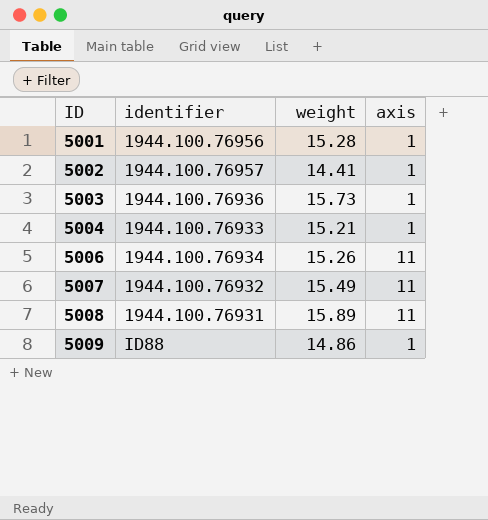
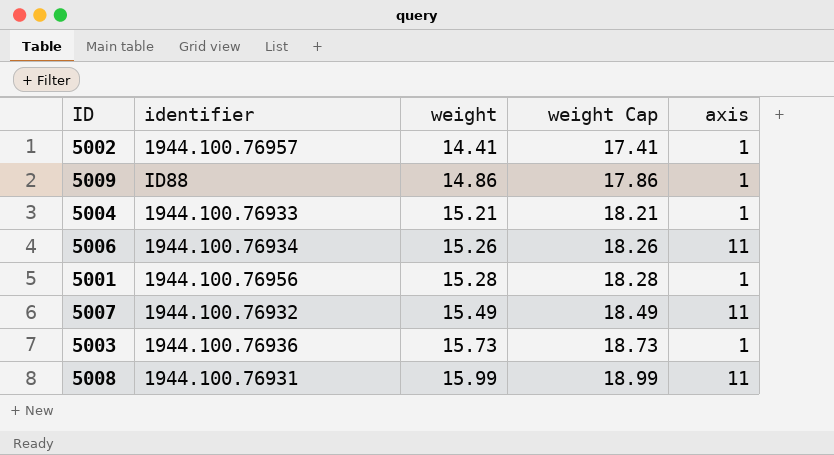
row order: ID ascending -> weight ascending
column weight Cap | formula: none -> [weight] + 3
5008 | weight: 15.89 -> 15.99

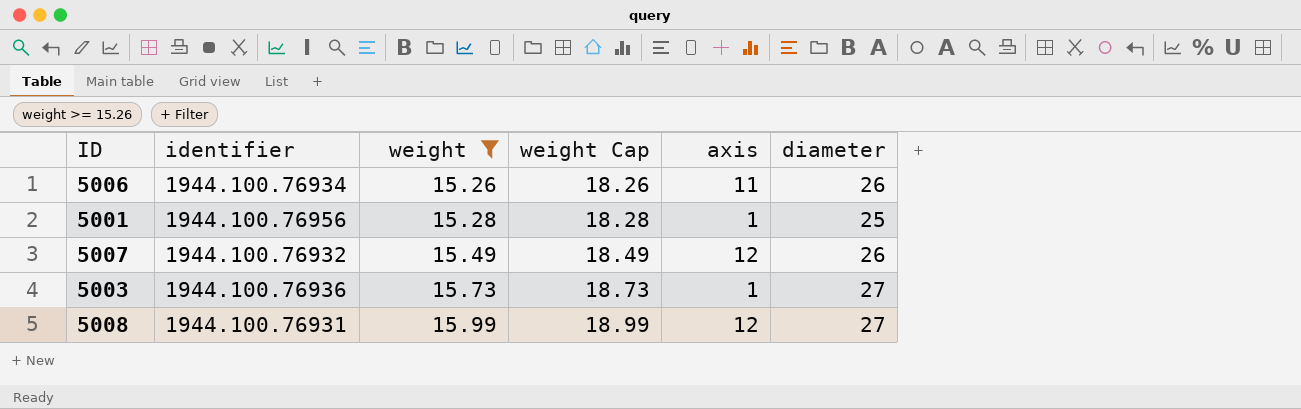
filter: none -> weight >= 15.26
column diameter | position: none -> 6
5007 | axis: 11 -> 12
5008 | axis: 11 -> 12

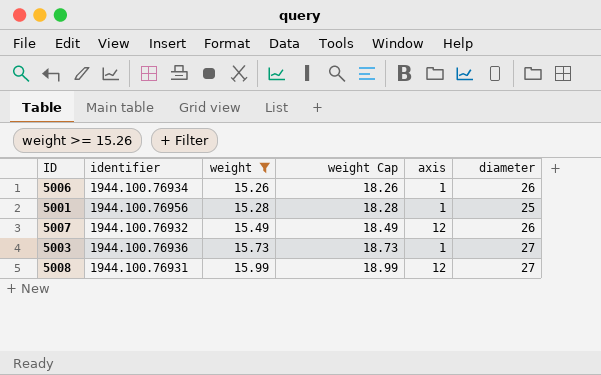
5006 | axis: 11 -> 1

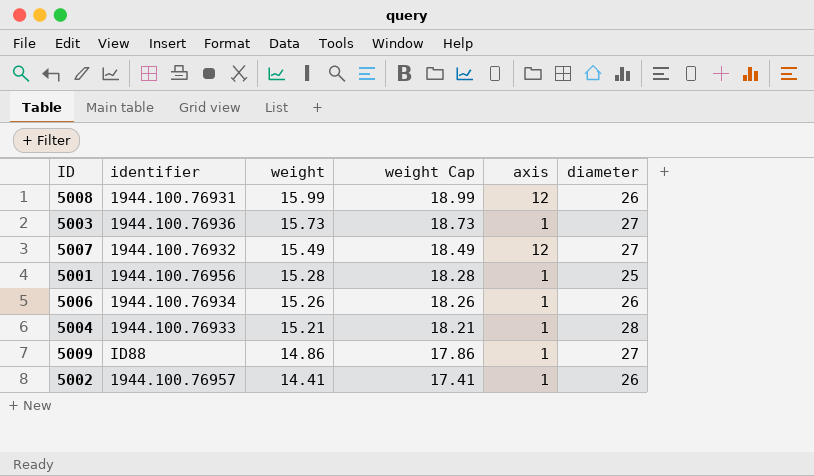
filter: weight >= 15.26 -> none
row order: weight ascending -> weight descending
5008 | diameter: 27 -> 26
5007 | diameter: 26 -> 27

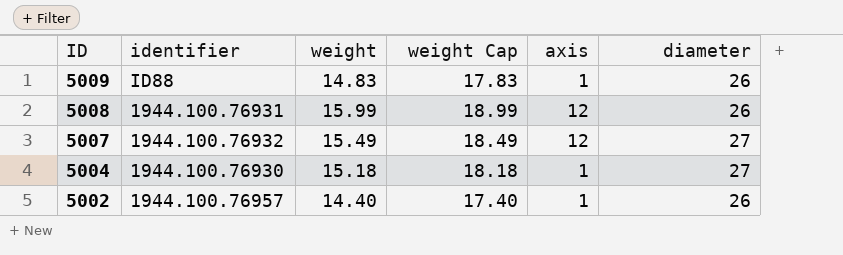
row order: weight descending -> ID descending
row 5003: 1944.100.76936 | 15.73 | 18.73 | 1 | 27 -> none
row 5001: 1944.100.76956 | 15.28 | 18.28 | 1 | 25 -> none
row 5006: 1944.100.76934 | 15.26 | 18.26 | 1 | 26 -> none
5009 | weight: 14.86 -> 14.83
5009 | weight Cap: 17.86 -> 17.83
5009 | diameter: 27 -> 26
5004 | identifier: 1944.100.76933 -> 1944.100.76930
5004 | weight: 15.21 -> 15.18
5004 | weight Cap: 18.21 -> 18.18
5004 | diameter: 28 -> 27
5002 | weight: 14.41 -> 14.40
5002 | weight Cap: 17.41 -> 17.40

